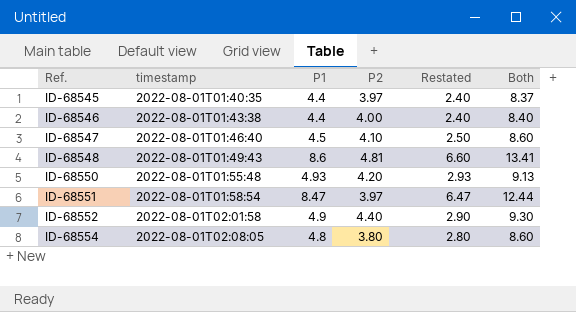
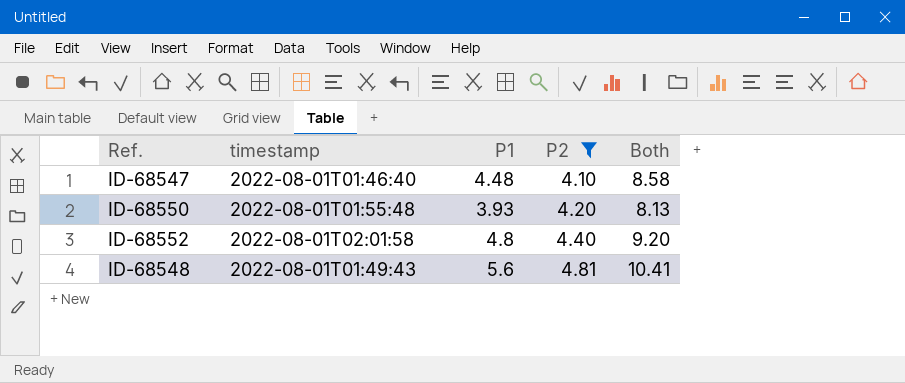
filter: none -> P2 >= 4.10
row order: Ref. ascending -> P2 ascending
column Restated | formula: [P1] - 2 -> none
ID-68547 | P1: 4.5 -> 4.48
ID-68547 | Both: 8.60 -> 8.58
ID-68550 | P1: 4.93 -> 3.93
ID-68550 | Both: 9.13 -> 8.13
ID-68552 | P1: 4.9 -> 4.8
ID-68552 | Both: 9.30 -> 9.20
ID-68548 | P1: 8.6 -> 5.6
ID-68548 | Both: 13.41 -> 10.41

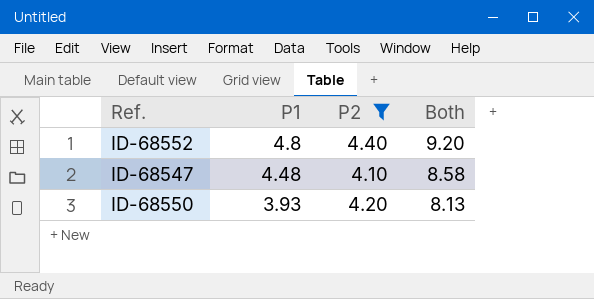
row order: P2 ascending -> P1 descending
column timestamp | position: 2 -> none
row ID-68548: 2022-08-01T01:49:43 | 5.6 | 4.81 | 10.41 -> none

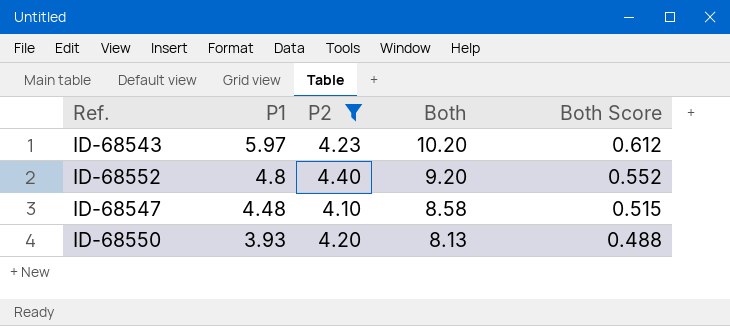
column Both Score | formula: none -> [Both] * 0.06
row ID-68543: none -> 5.97 | 4.23 | 10.20 | 0.612

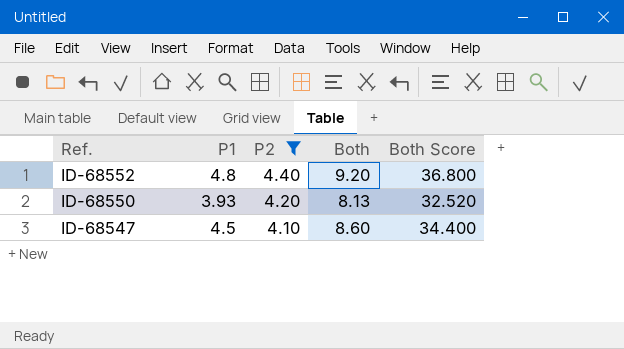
row order: P1 descending -> Ref. descending
column Both Score | formula: [Both] * 0.06 -> [Both] * 4
row ID-68543: 5.97 | 4.23 | 10.20 | 0.612 -> none
ID-68547 | P1: 4.48 -> 4.5
ID-68547 | Both: 8.58 -> 8.60

